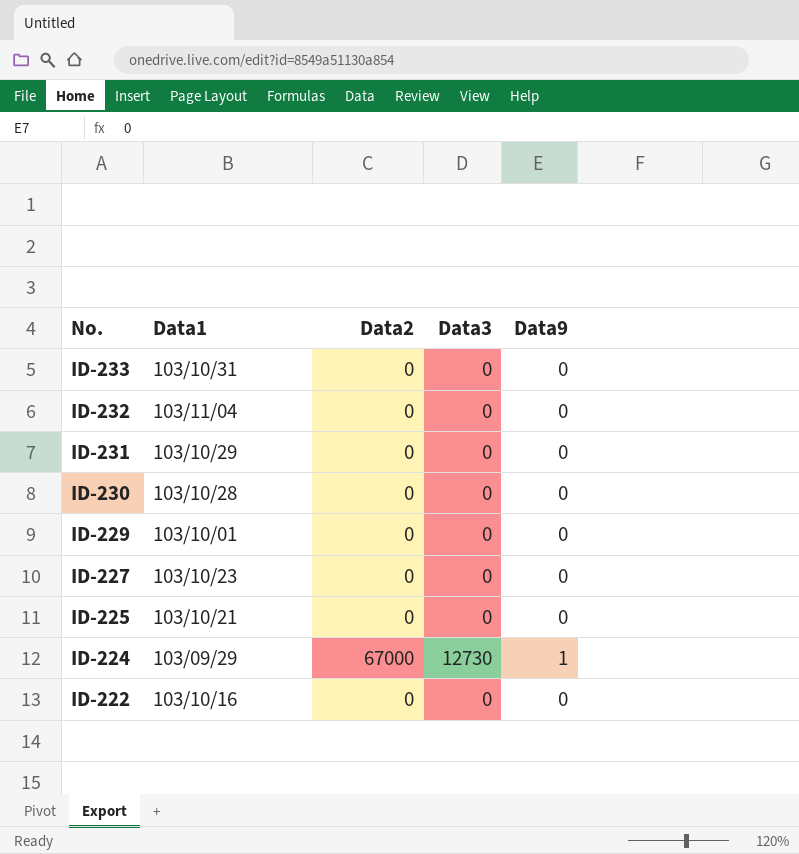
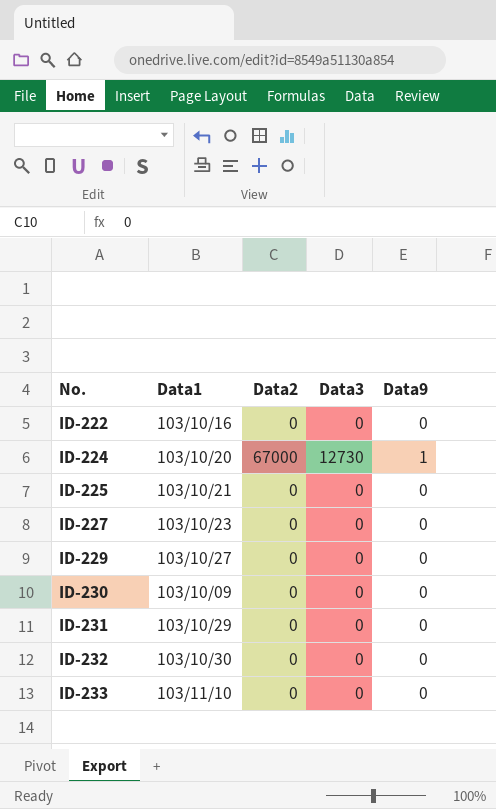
row order: No. descending -> No. ascending
ID-224 | Data1: 103/09/29 -> 103/10/20
ID-229 | Data1: 103/10/01 -> 103/10/27
ID-230 | Data1: 103/10/28 -> 103/10/09
ID-232 | Data1: 103/11/04 -> 103/10/30
ID-233 | Data1: 103/10/31 -> 103/11/10

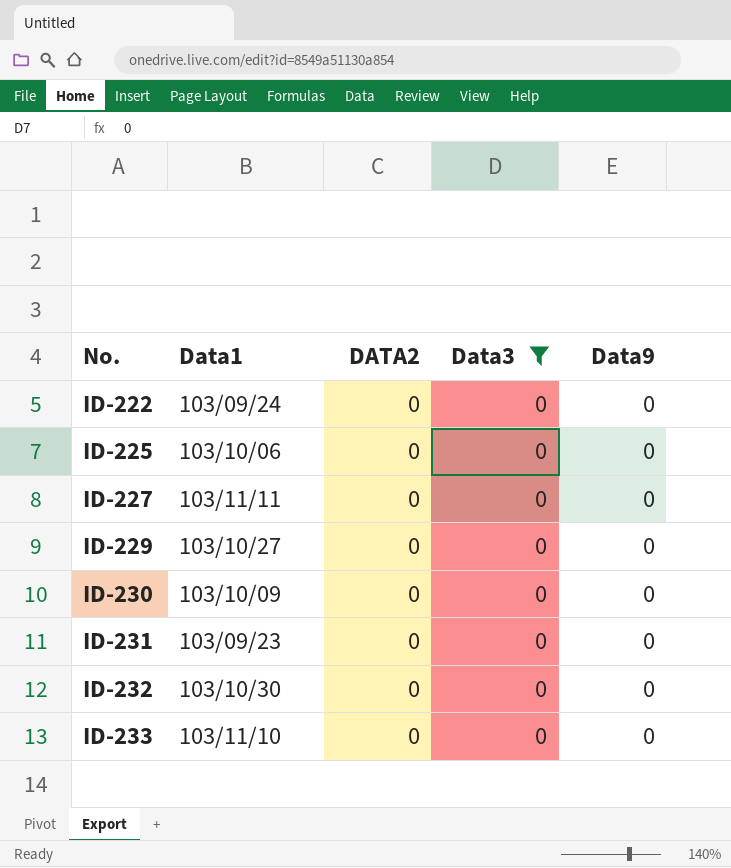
filter: none -> Data3 = 0
column name: Data2 -> DATA2
ID-222 | Data1: 103/10/16 -> 103/09/24
ID-225 | Data1: 103/10/21 -> 103/10/06
ID-227 | Data1: 103/10/23 -> 103/11/11
ID-231 | Data1: 103/10/29 -> 103/09/23

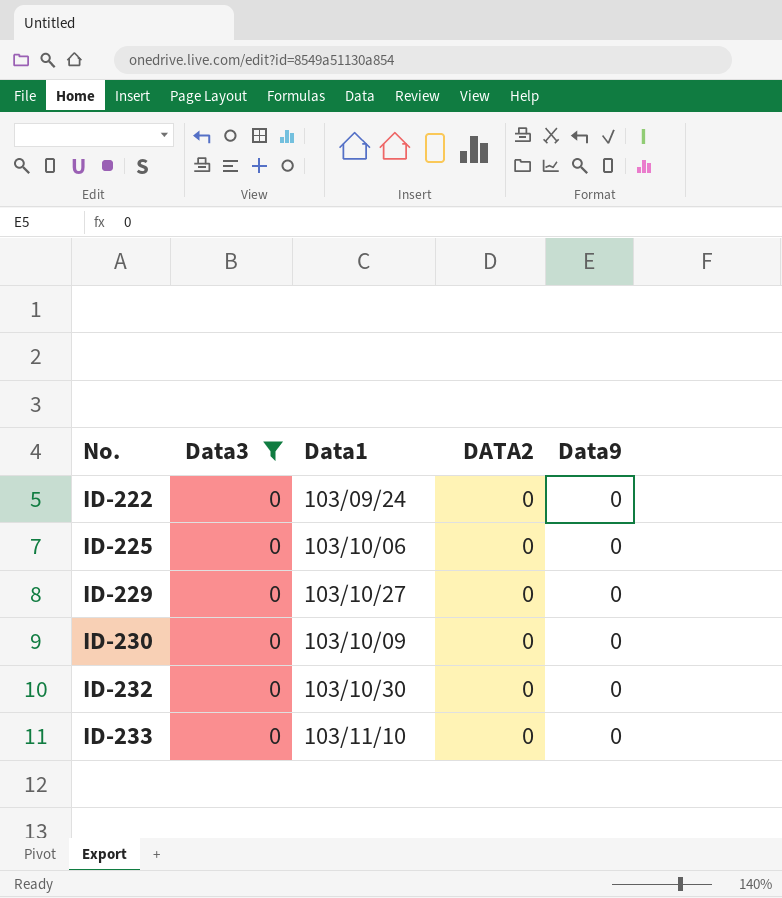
column Data3 | position: 4 -> 2
row ID-227: 103/11/11 | 0 | 0 | 0 -> none
row ID-231: 103/09/23 | 0 | 0 | 0 -> none

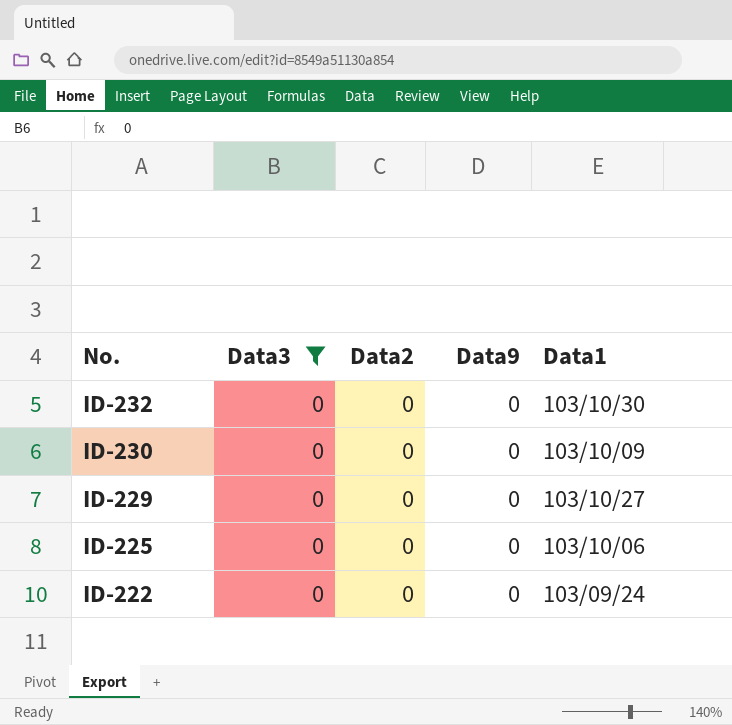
row order: No. ascending -> No. descending
column name: DATA2 -> Data2
column Data1 | position: 3 -> 5
row ID-233: 0 | 103/11/10 | 0 | 0 -> none

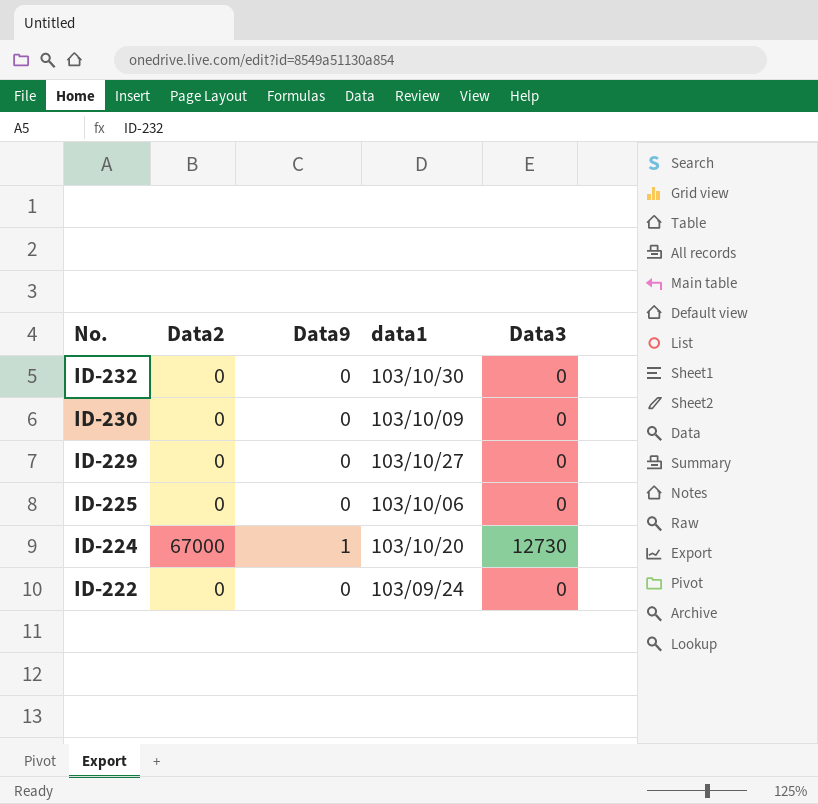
filter: Data3 = 0 -> none
column name: Data1 -> data1
column Data3 | position: 2 -> 5

